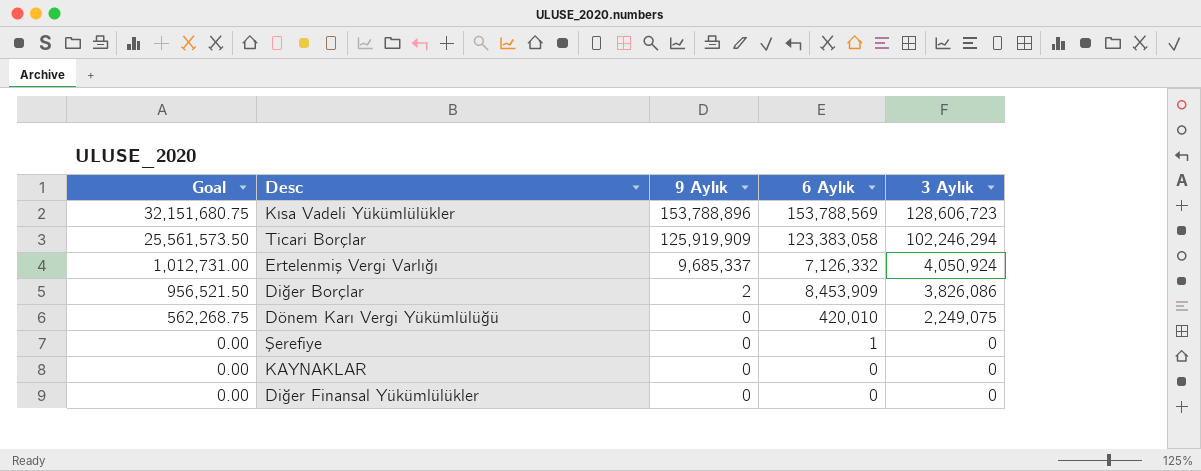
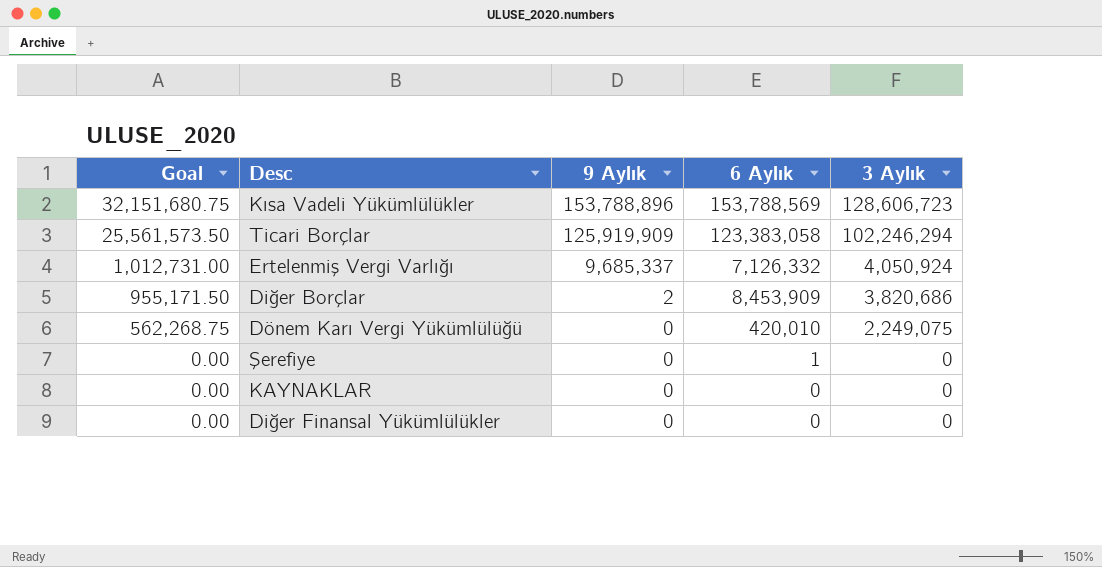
Diğer Borçlar | Goal: 956,521.50 -> 955,171.50
Diğer Borçlar | 3 Aylık: 3,826,086 -> 3,820,686

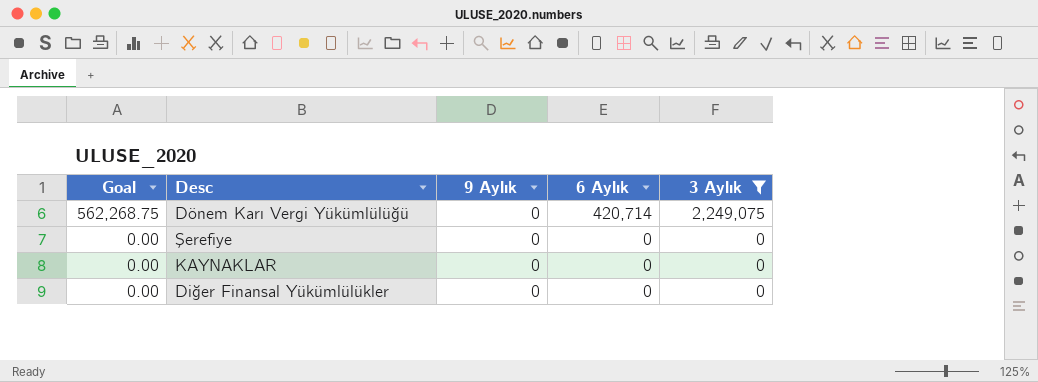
filter: none -> 3 Aylık <= 2,249,075
Dönem Karı Vergi Yükümlülüğü | 6 Aylık: 420,010 -> 420,714
Şerefiye | 6 Aylık: 1 -> 0

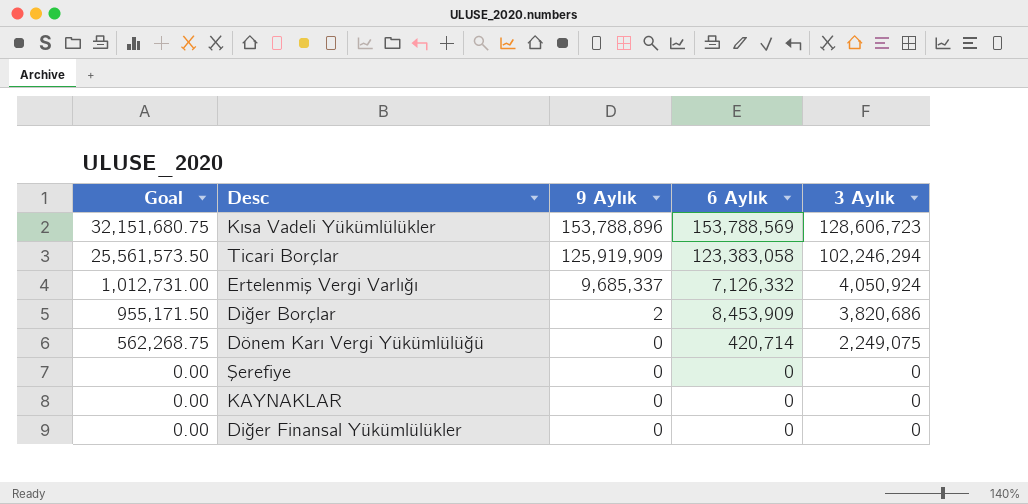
filter: 3 Aylık <= 2,249,075 -> none

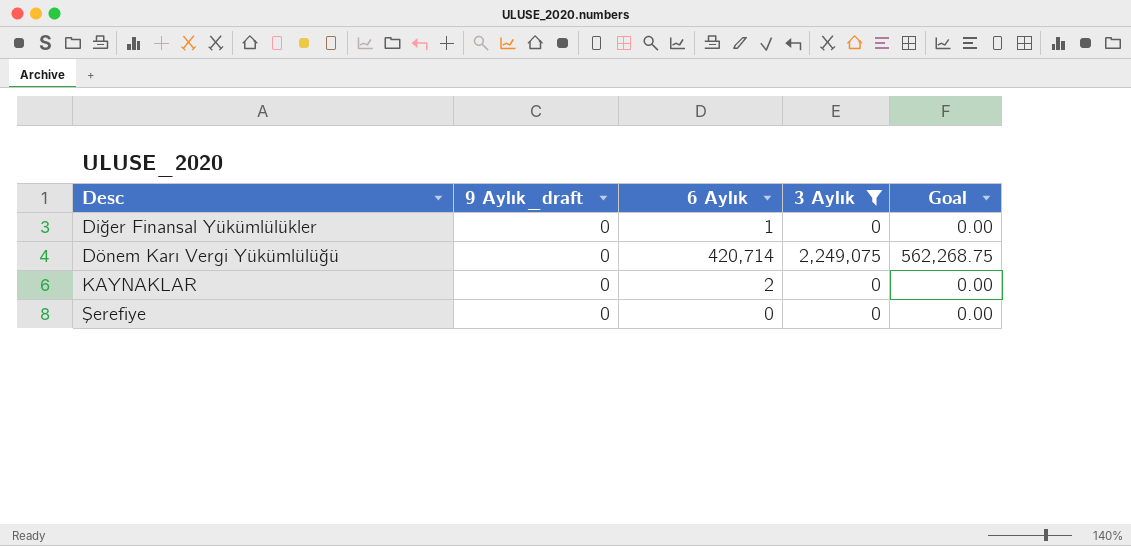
filter: none -> 3 Aylık <= 2,249,075
row order: Goal descending -> Desc ascending
column name: 9 Aylık -> 9 Aylık_draft
column Goal | position: 1 -> 5
Diğer Finansal Yükümlülükler | 6 Aylık: 0 -> 1
KAYNAKLAR | 6 Aylık: 0 -> 2

